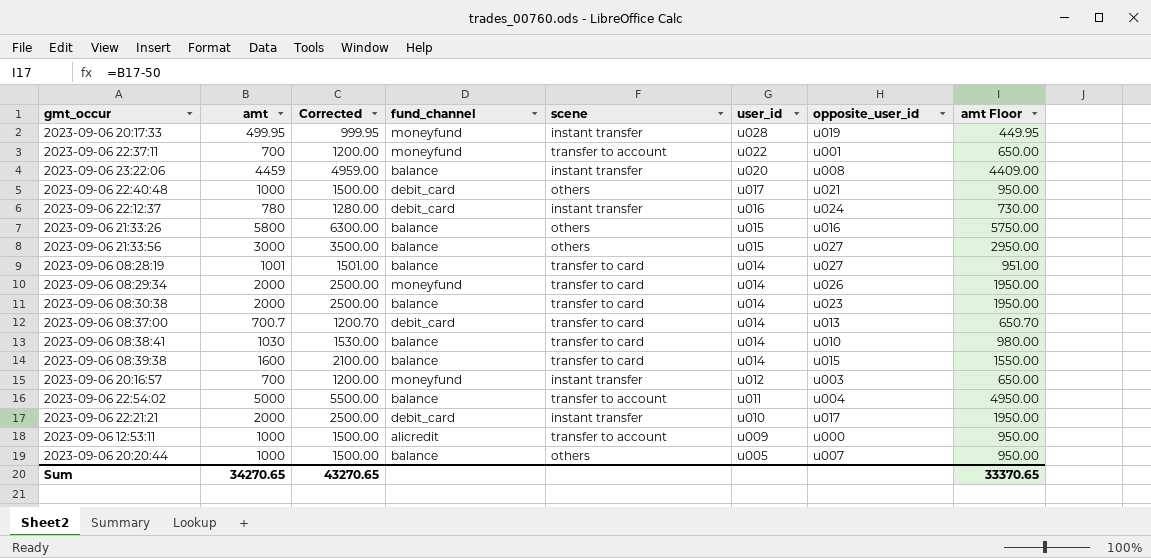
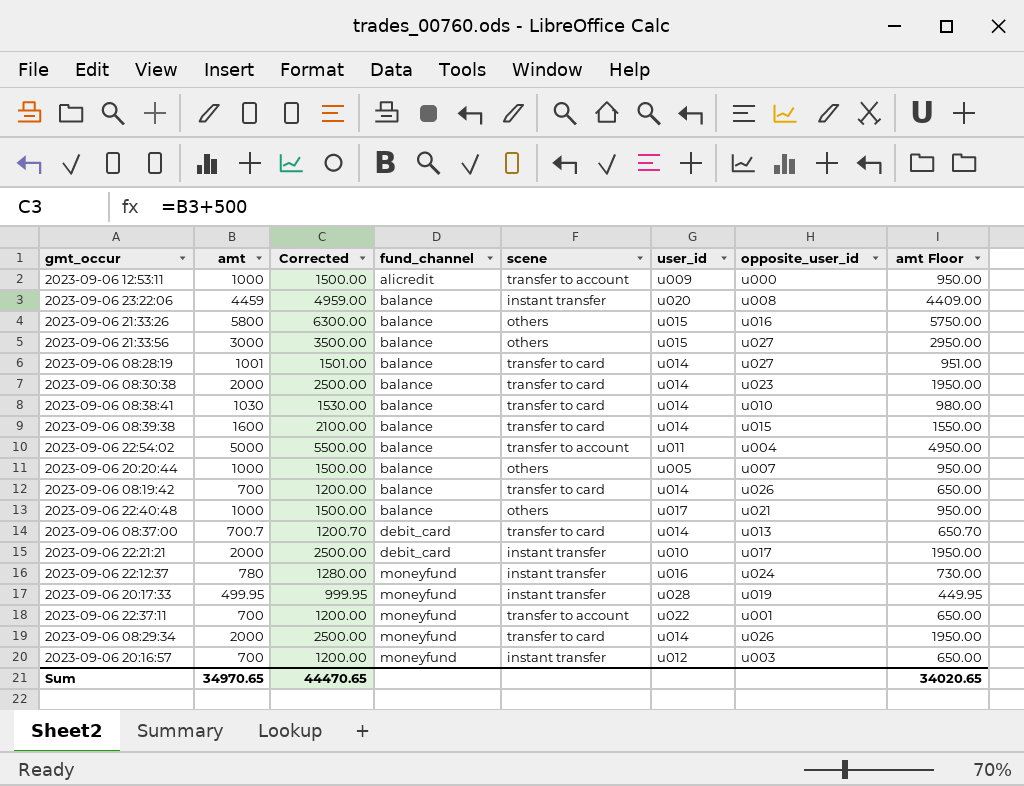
row order: user_id descending -> fund_channel ascending
row 2023-09-06 08:19:42: none -> 700 | 1200.00 | balance | transfer to card | u014 | u026 | 650.00
2023-09-06 22:40:48 | fund_channel: debit_card -> balance
2023-09-06 22:12:37 | fund_channel: debit_card -> moneyfund
Sum | amt: 34270.65 -> 34970.65
Sum | Corrected: 43270.65 -> 44470.65
Sum | amt Floor: 33370.65 -> 34020.65

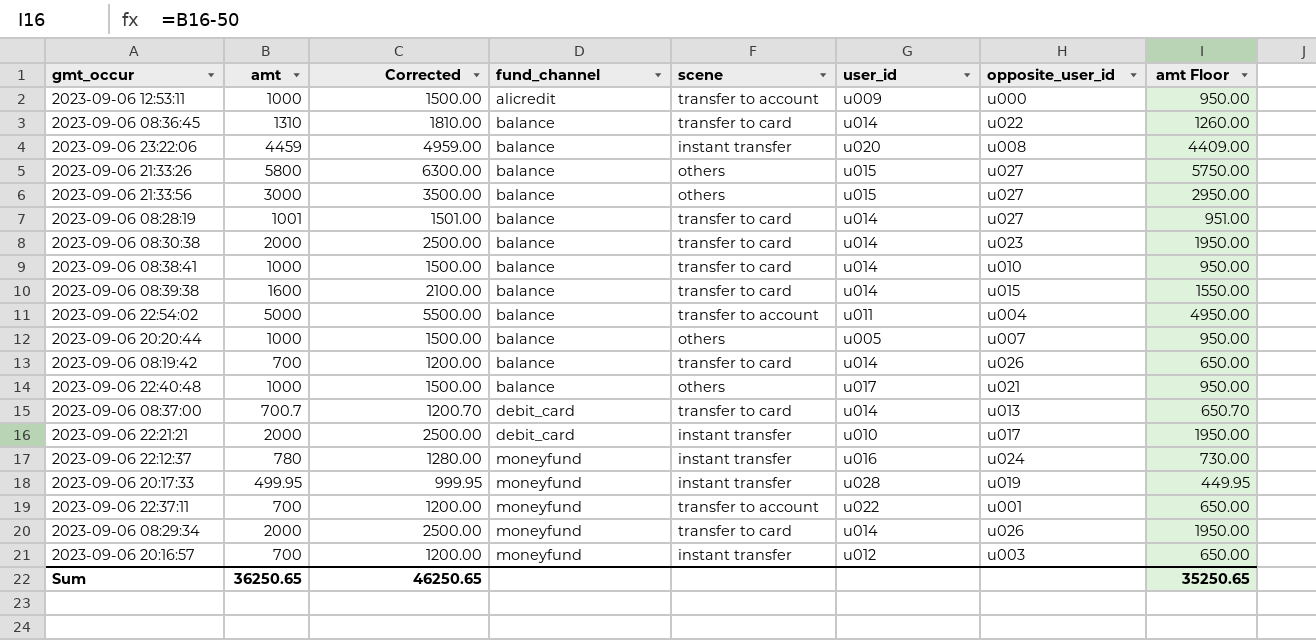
row 2023-09-06 08:36:45: none -> 1310 | 1810.00 | balance | transfer to card | u014 | u022 | 1260.00
2023-09-06 21:33:26 | opposite_user_id: u016 -> u027
2023-09-06 08:38:41 | amt: 1030 -> 1000
2023-09-06 08:38:41 | Corrected: 1530.00 -> 1500.00
2023-09-06 08:38:41 | amt Floor: 980.00 -> 950.00
Sum | amt: 34970.65 -> 36250.65
Sum | Corrected: 44470.65 -> 46250.65
Sum | amt Floor: 34020.65 -> 35250.65

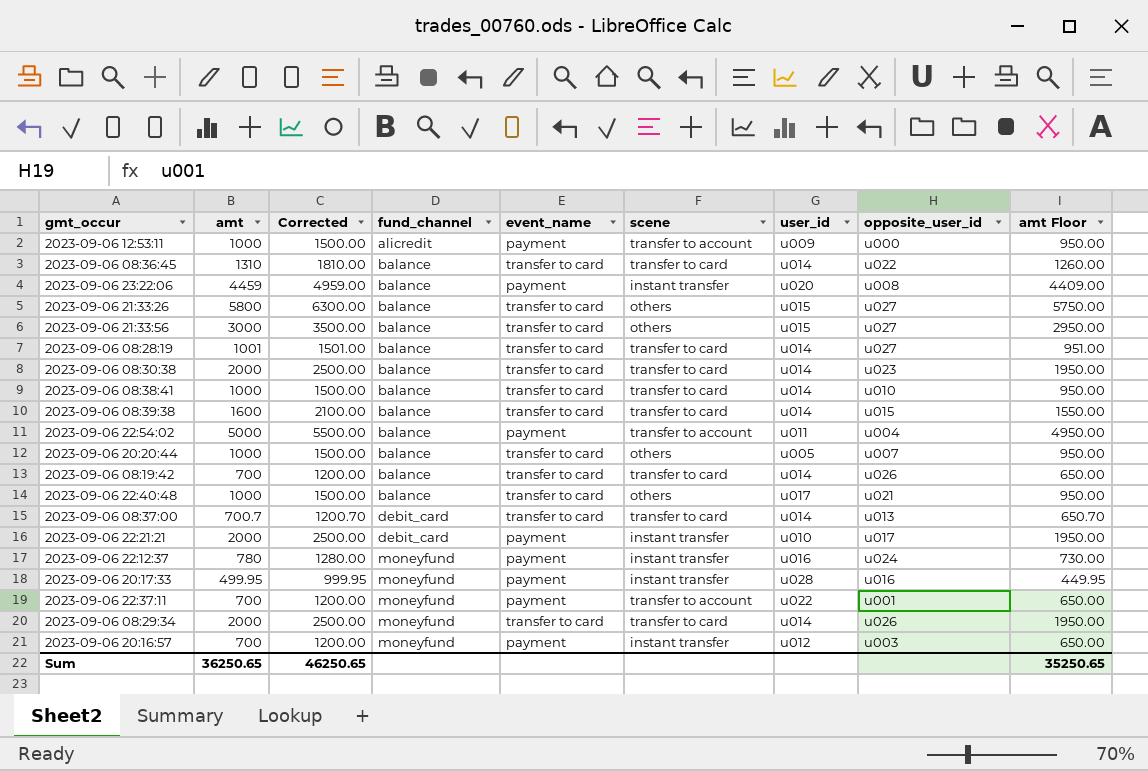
column event_name | position: none -> 5
2023-09-06 20:17:33 | opposite_user_id: u019 -> u016

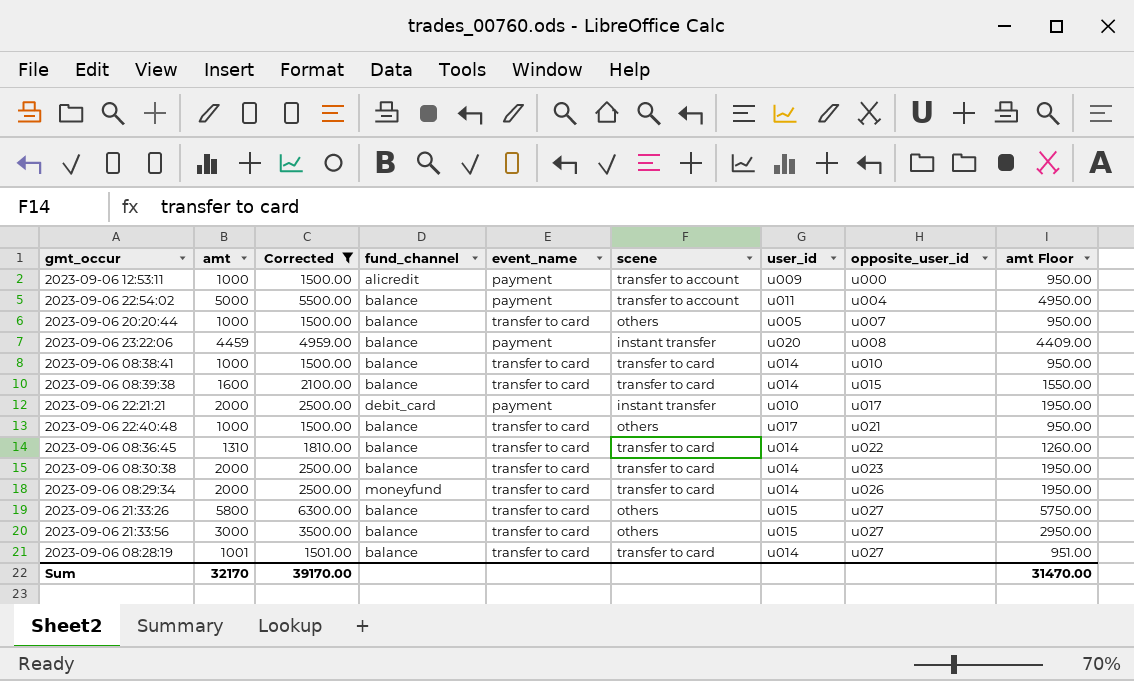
filter: none -> Corrected >= 1500.00
row order: fund_channel ascending -> opposite_user_id ascending
Sum | amt: 36250.65 -> 32170
Sum | Corrected: 46250.65 -> 39170.00
Sum | amt Floor: 35250.65 -> 31470.00

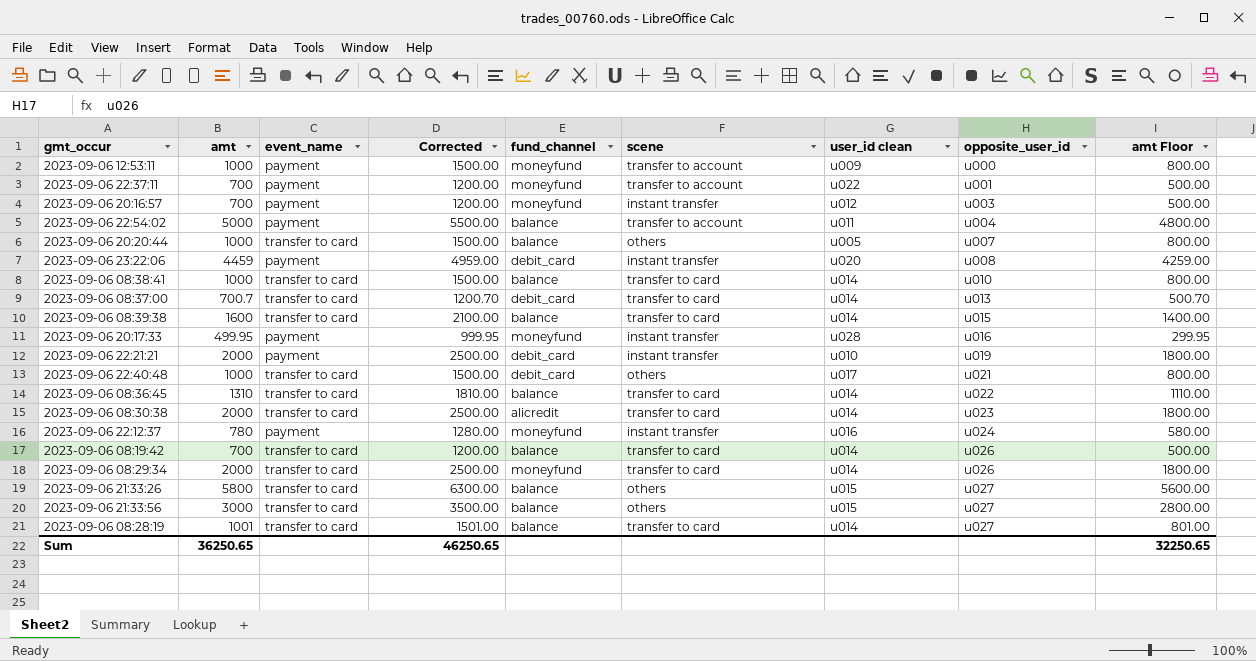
filter: Corrected >= 1500.00 -> none
column event_name | position: 5 -> 3
column name: user_id -> user_id clean
column amt Floor | formula: [amt] - 50 -> [amt] - 200
2023-09-06 12:53:11 | fund_channel: alicredit -> moneyfund
2023-09-06 23:22:06 | fund_channel: balance -> debit_card
2023-09-06 22:21:21 | opposite_user_id: u017 -> u019
2023-09-06 22:40:48 | fund_channel: balance -> debit_card
2023-09-06 08:30:38 | fund_channel: balance -> alicredit
Sum | amt: 32170 -> 36250.65
Sum | Corrected: 39170.00 -> 46250.65
Sum | amt Floor: 31470.00 -> 32250.65

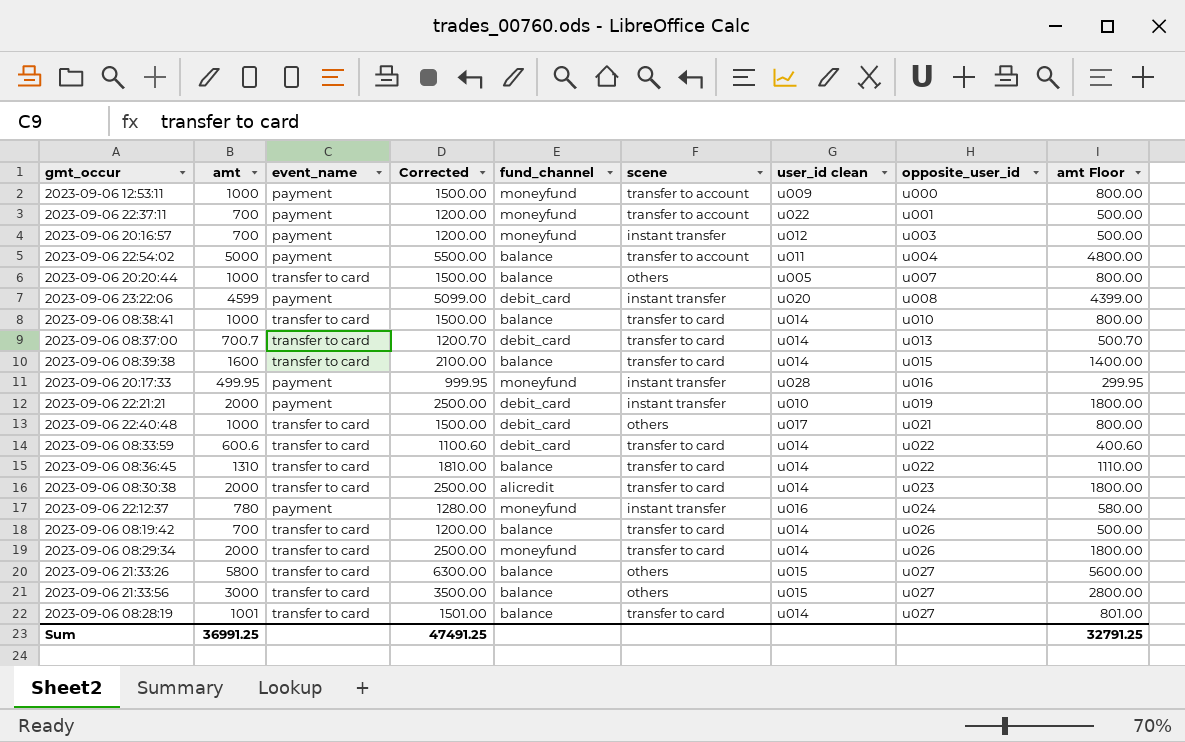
2023-09-06 23:22:06 | amt: 4459 -> 4599
2023-09-06 23:22:06 | Corrected: 4959.00 -> 5099.00
2023-09-06 23:22:06 | amt Floor: 4259.00 -> 4399.00
row 2023-09-06 08:33:59: none -> 600.6 | transfer to card | 1100.60 | debit_card | transfer to card | u014 | u022 | 400.60
Sum | amt: 36250.65 -> 36991.25
Sum | Corrected: 46250.65 -> 47491.25
Sum | amt Floor: 32250.65 -> 32791.25

